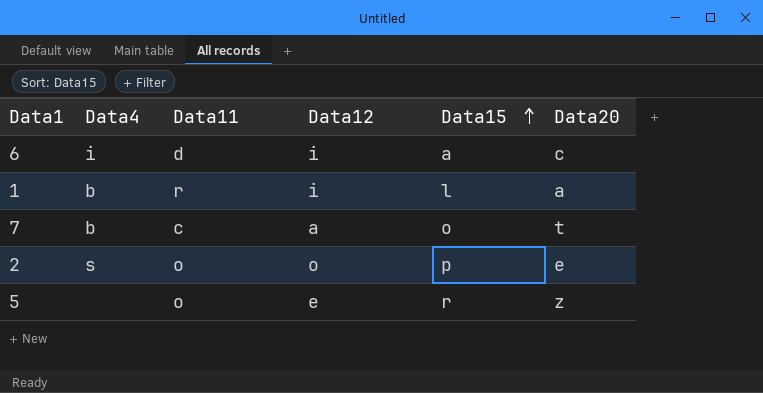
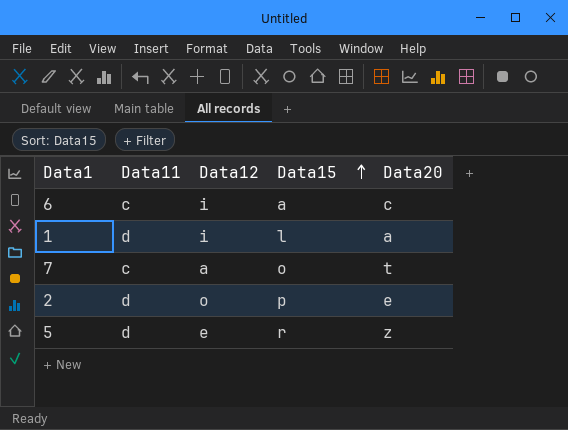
column Data4 | position: 2 -> none
6 | Data11: d -> c
1 | Data11: r -> d
2 | Data11: o -> d
5 | Data11: o -> d

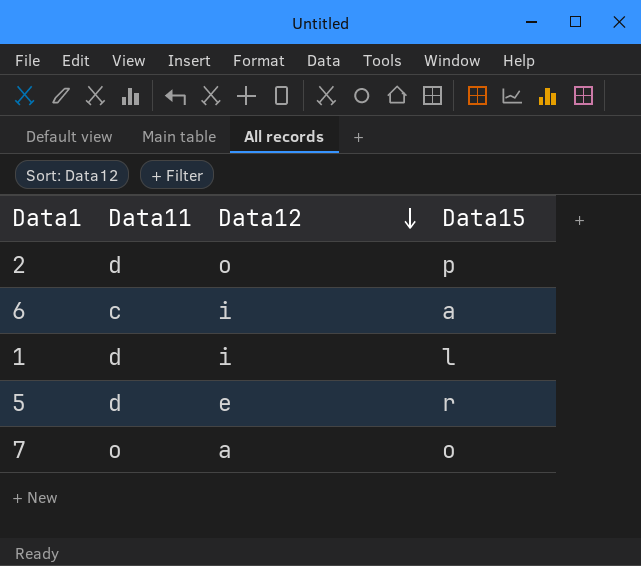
row order: Data15 ascending -> Data12 descending
column Data20 | position: 5 -> none
7 | Data11: c -> o

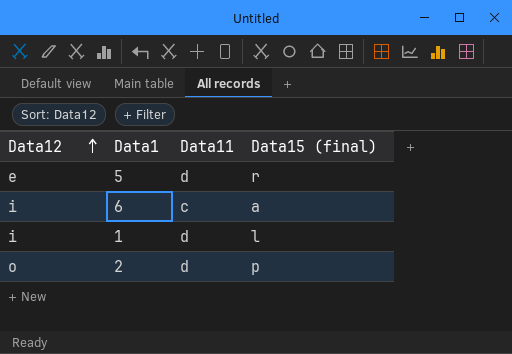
row order: Data12 descending -> Data12 ascending
column Data12 | position: 3 -> 1
column name: Data15 -> Data15 (final)
row 7: o | a | o -> none

